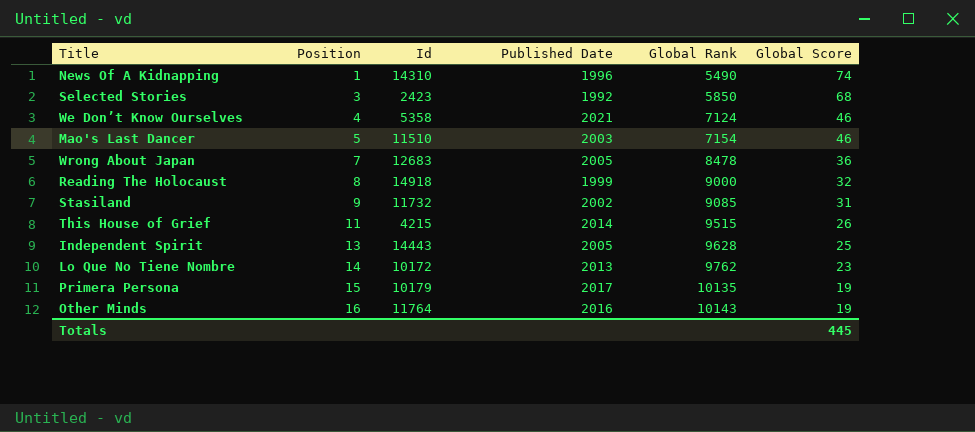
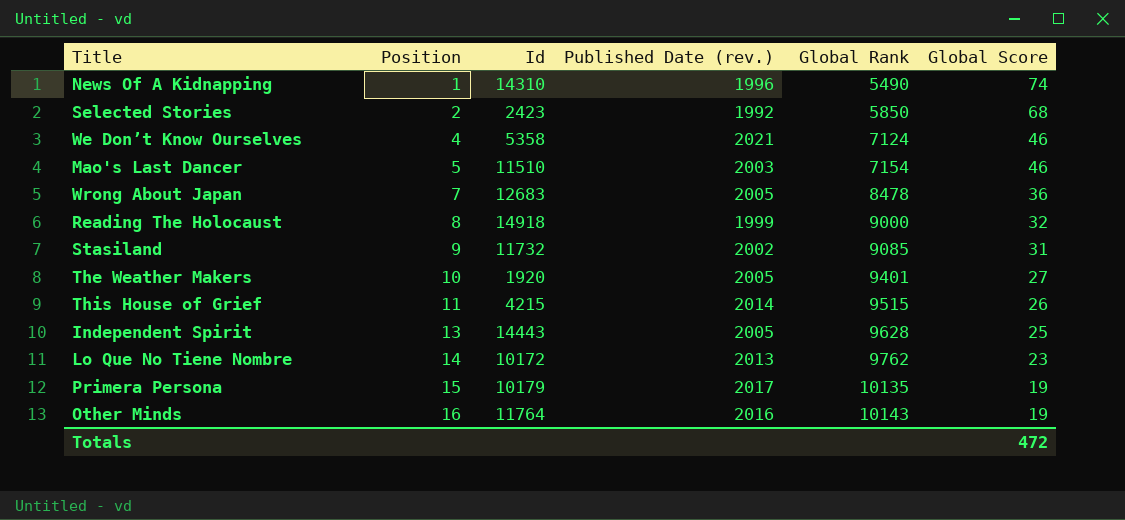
column name: Published Date -> Published Date (rev.)
Selected Stories | Position: 3 -> 2
row The Weather Makers: none -> 10 | 1920 | 2005 | 9401 | 27
Totals | Global Score: 445 -> 472

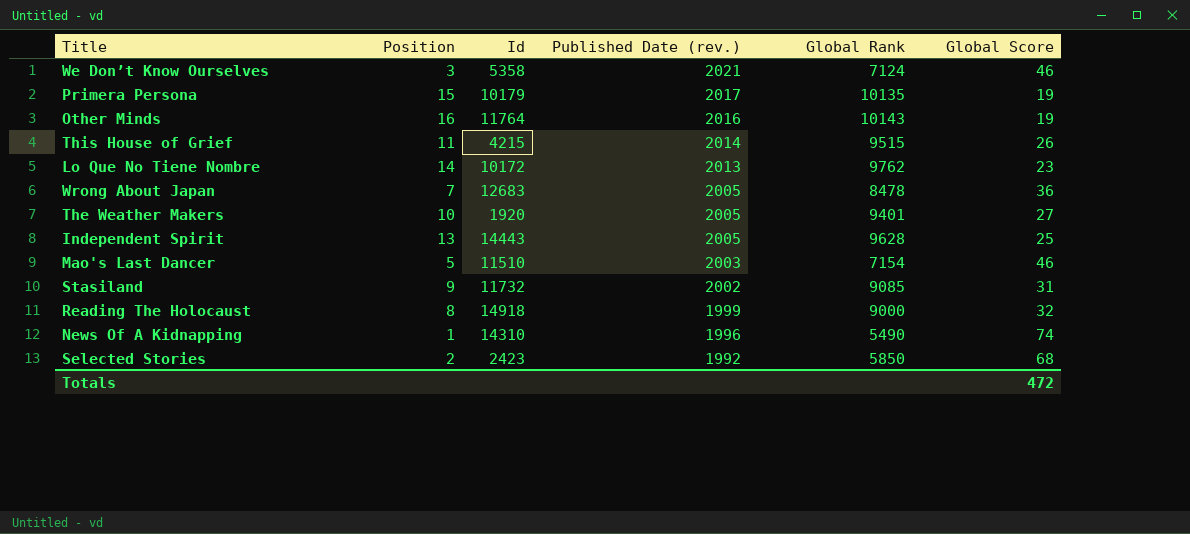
row order: Position ascending -> Published Date (rev.) descending
We Don’t Know Ourselves | Position: 4 -> 3

